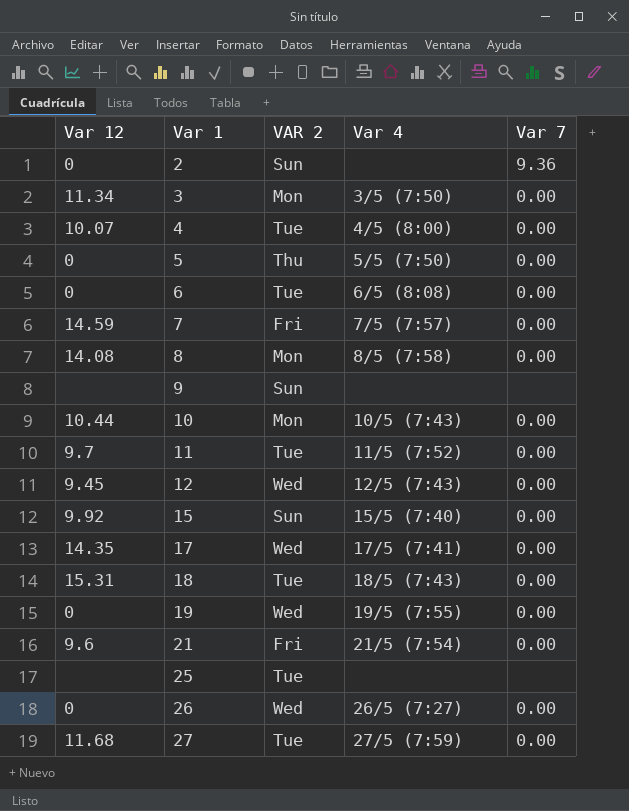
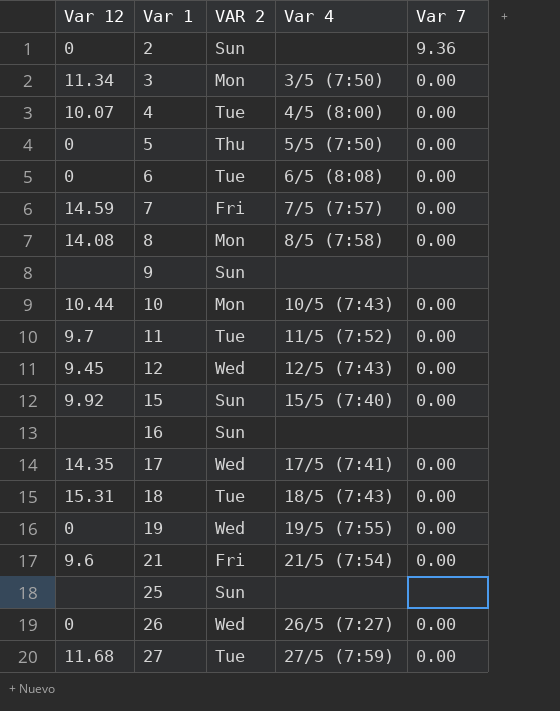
row 16: none -> none | Sun | none | none
25 | VAR 2: Tue -> Sun

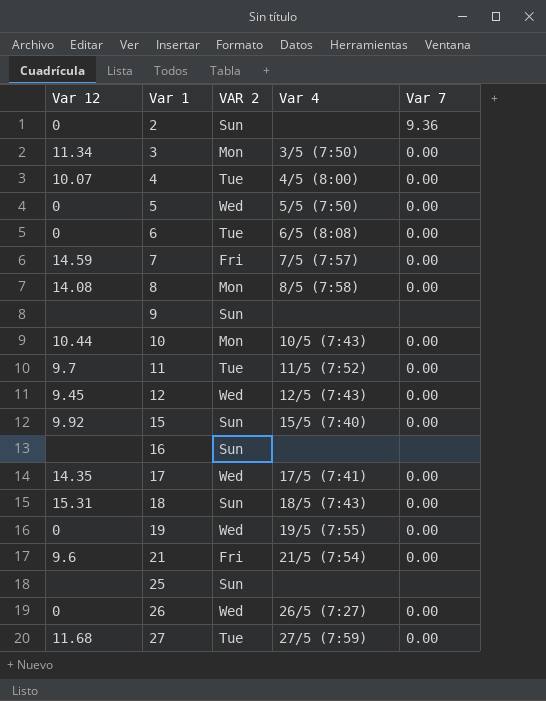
5 | VAR 2: Thu -> Wed
18 | VAR 2: Tue -> Sun

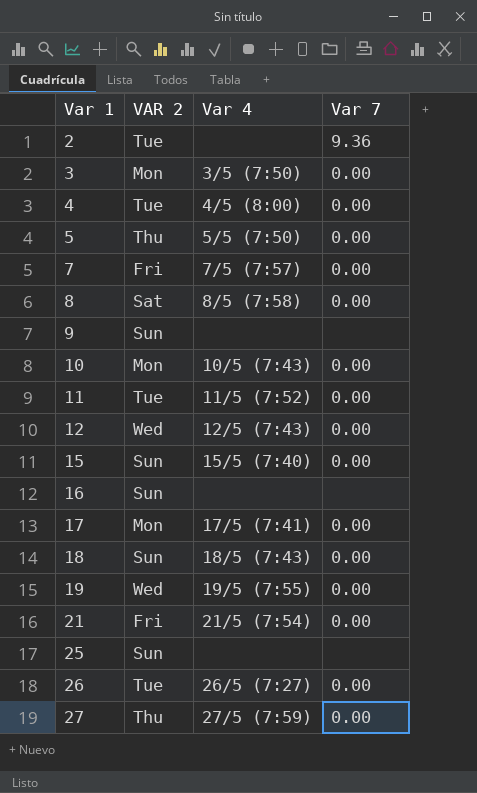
column Var 12 | position: 1 -> none
row 6: 0 | Tue | 6/5 (8:08) | 0.00 -> none
2 | VAR 2: Sun -> Tue
5 | VAR 2: Wed -> Thu
8 | VAR 2: Mon -> Sat
17 | VAR 2: Wed -> Mon
26 | VAR 2: Wed -> Tue
27 | VAR 2: Tue -> Thu

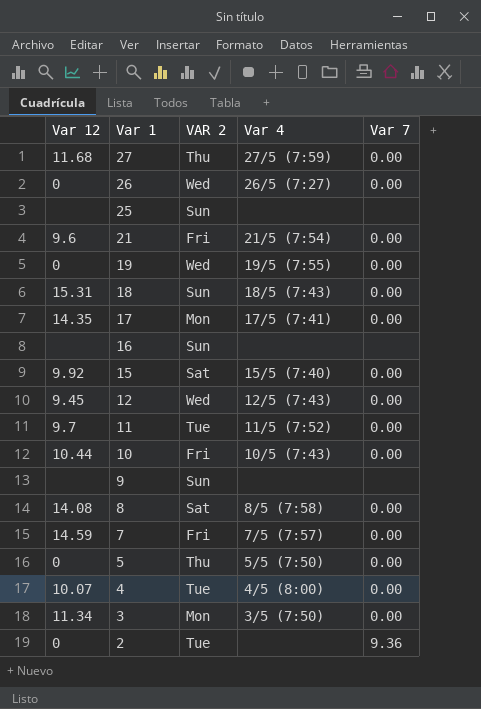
row order: Var 1 ascending -> Var 1 descending
column Var 12 | position: none -> 1
26 | VAR 2: Tue -> Wed
15 | VAR 2: Sun -> Sat
10 | VAR 2: Mon -> Fri

